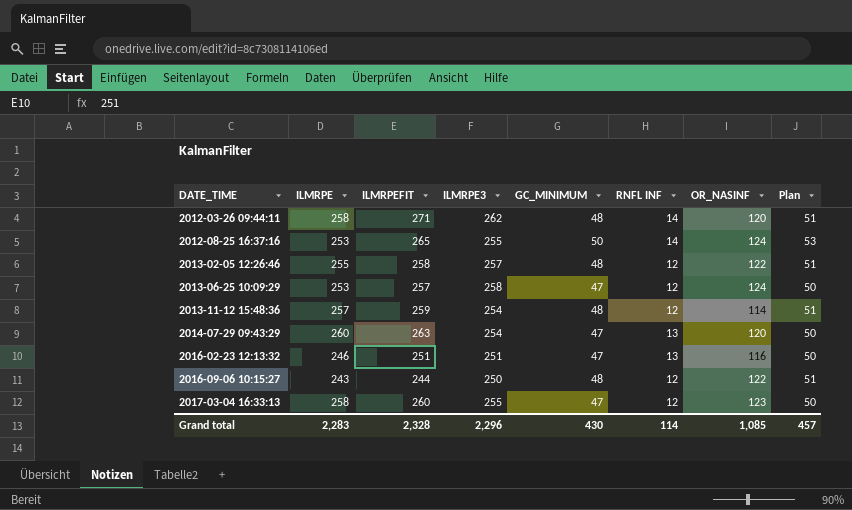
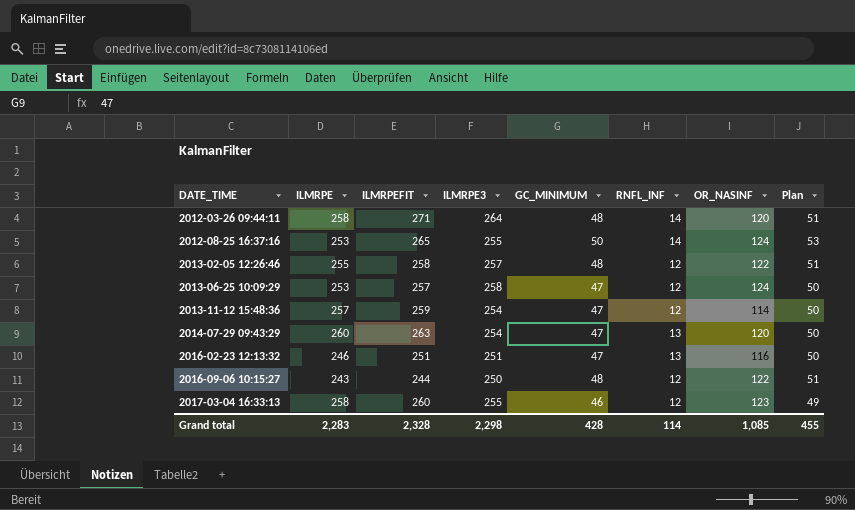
column name: RNFL INF -> RNFL_INF
2012-03-26 09:44:11 | ILMRPE3: 262 -> 264
2013-11-12 15:48:36 | GC_MINIMUM: 48 -> 47
2013-11-12 15:48:36 | Plan: 51 -> 50
2017-03-04 16:33:13 | GC_MINIMUM: 47 -> 46
2017-03-04 16:33:13 | Plan: 50 -> 49
Grand total | ILMRPE3: 2,296 -> 2,298
Grand total | GC_MINIMUM: 430 -> 428
Grand total | Plan: 457 -> 455

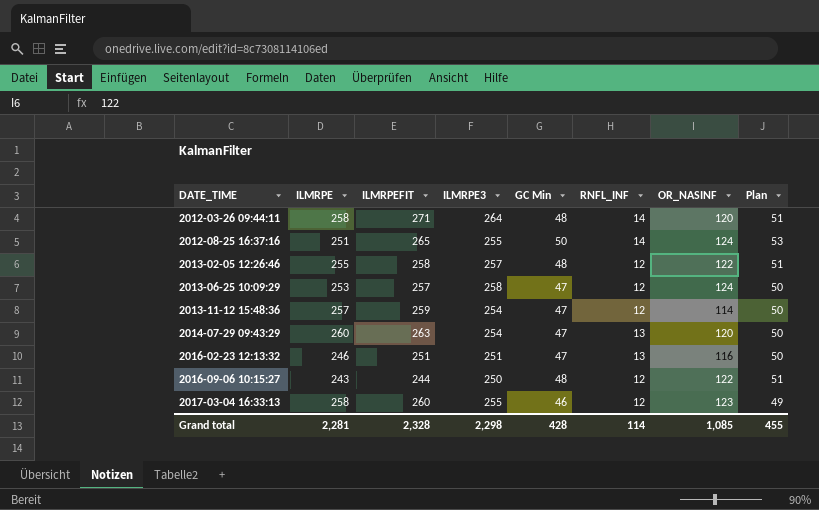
column name: GC_MINIMUM -> GC Min
2012-08-25 16:37:16 | ILMRPE: 253 -> 251
Grand total | ILMRPE: 2,283 -> 2,281

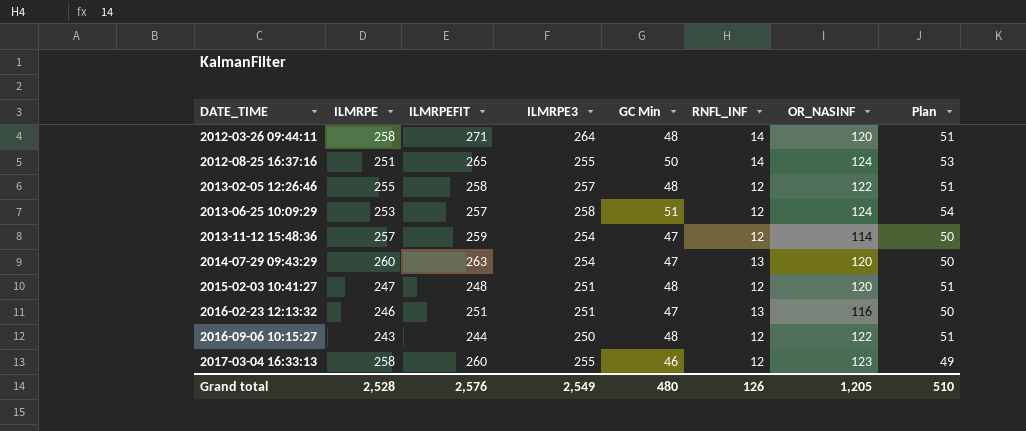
2013-06-25 10:09:29 | GC Min: 47 -> 51
2013-06-25 10:09:29 | Plan: 50 -> 54
row 2015-02-03 10:41:27: none -> 247 | 248 | 251 | 48 | 12 | 120 | 51
Grand total | ILMRPE: 2,281 -> 2,528
Grand total | ILMRPEFIT: 2,328 -> 2,576
Grand total | ILMRPE3: 2,298 -> 2,549
Grand total | GC Min: 428 -> 480
Grand total | RNFL_INF: 114 -> 126
Grand total | OR_NASINF: 1,085 -> 1,205
Grand total | Plan: 455 -> 510

